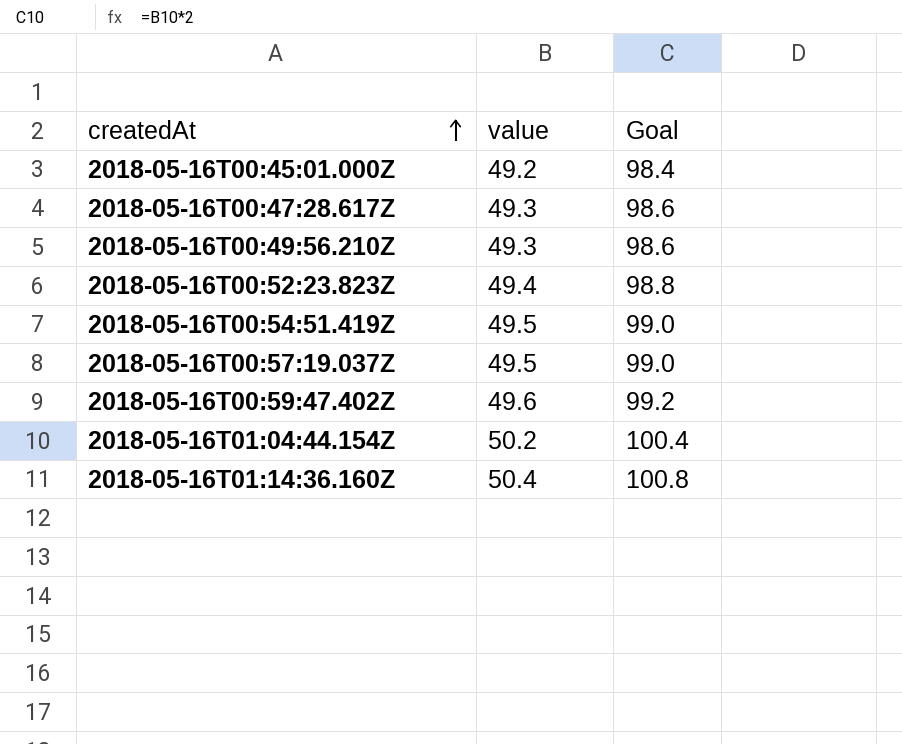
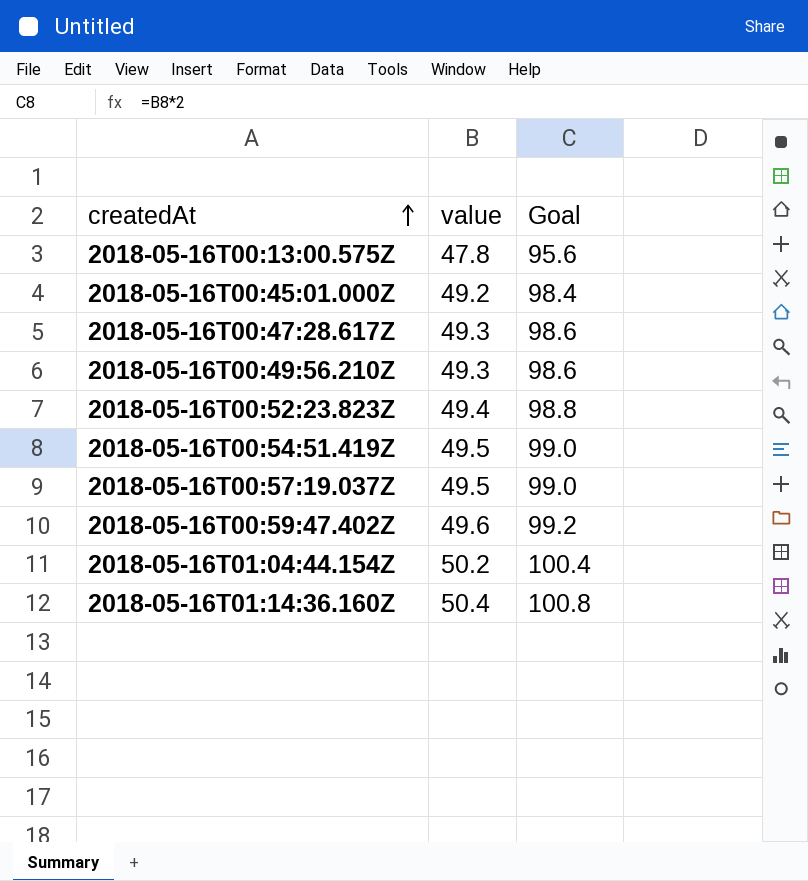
row 2018-05-16T00:13:00.575Z: none -> 47.8 | 95.6

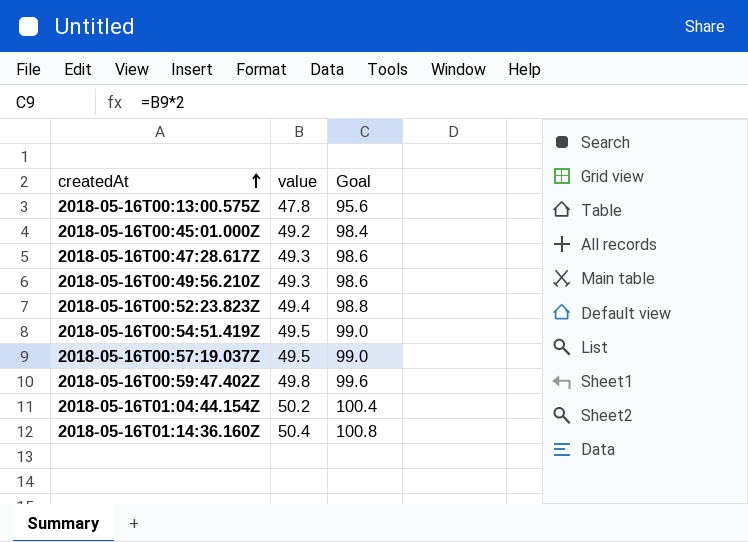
2018-05-16T00:59:47.402Z | value: 49.6 -> 49.8
2018-05-16T00:59:47.402Z | Goal: 99.2 -> 99.6

